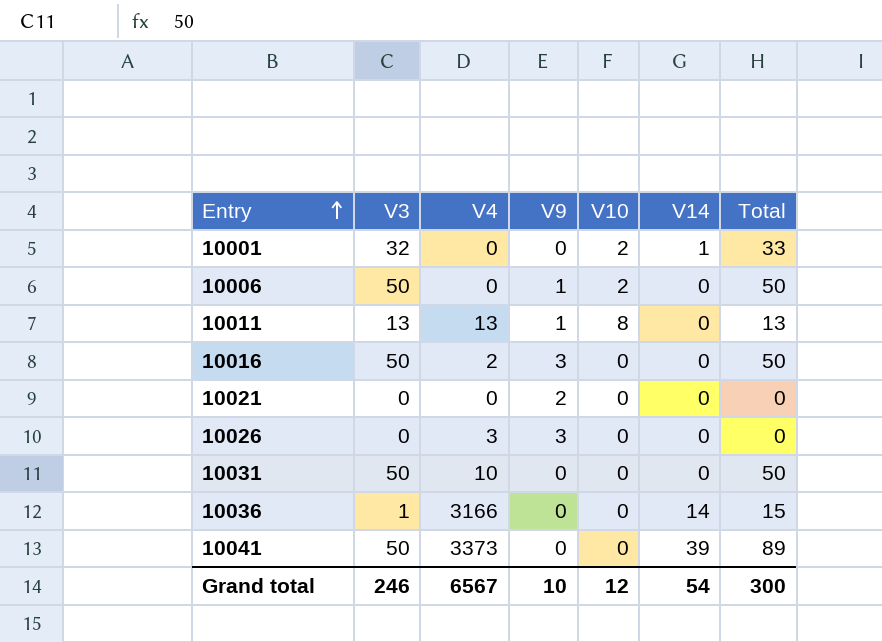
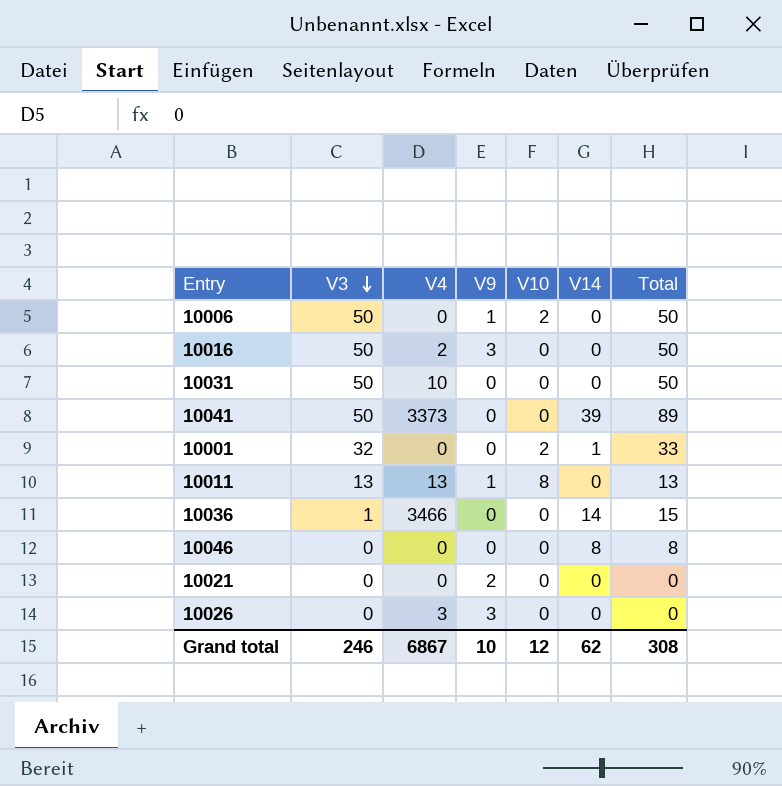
row order: Entry ascending -> V3 descending
10036 | V4: 3166 -> 3466
row 10046: none -> 0 | 0 | 0 | 0 | 8 | 8
Grand total | V4: 6567 -> 6867
Grand total | V14: 54 -> 62
Grand total | Total: 300 -> 308

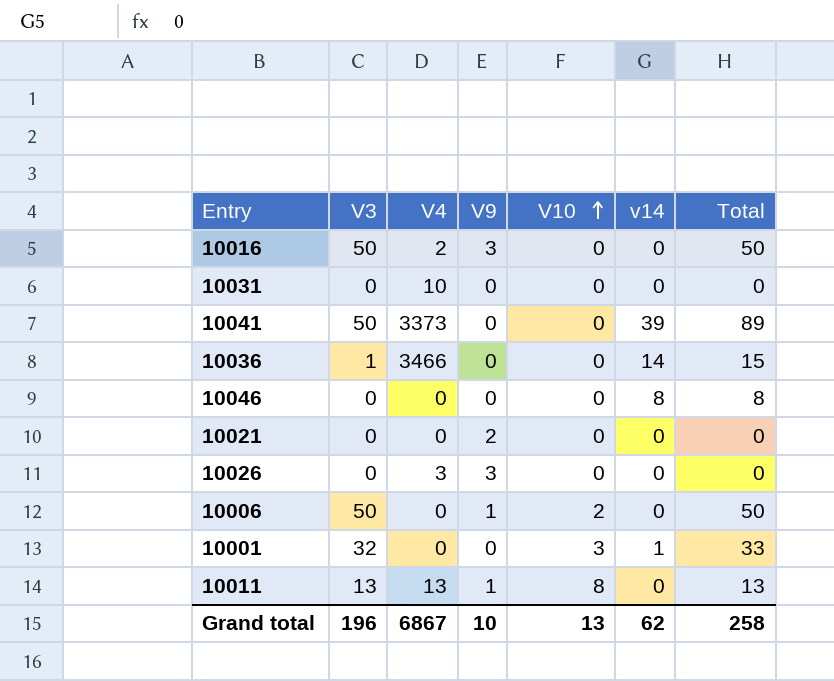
row order: V3 descending -> V10 ascending
column name: V14 -> v14
10031 | V3: 50 -> 0
10031 | Total: 50 -> 0
10001 | V10: 2 -> 3
Grand total | V3: 246 -> 196
Grand total | V10: 12 -> 13
Grand total | Total: 308 -> 258

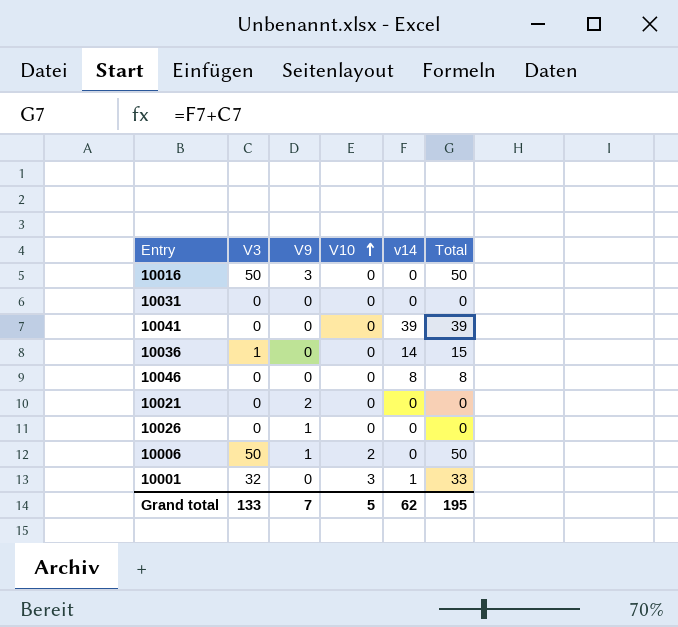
column V4 | position: 3 -> none
row 10011: 13 | 13 | 1 | 8 | 0 | 13 -> none
10041 | V3: 50 -> 0
10041 | Total: 89 -> 39
10026 | V9: 3 -> 1
Grand total | V3: 196 -> 133
Grand total | V9: 10 -> 7
Grand total | V10: 13 -> 5
Grand total | Total: 258 -> 195

